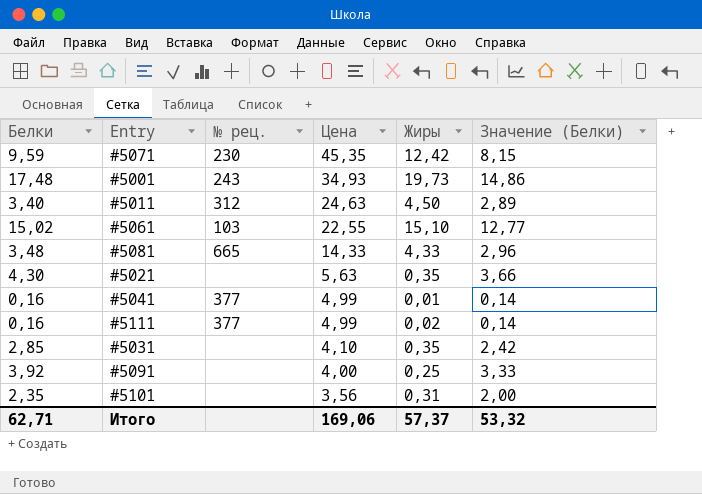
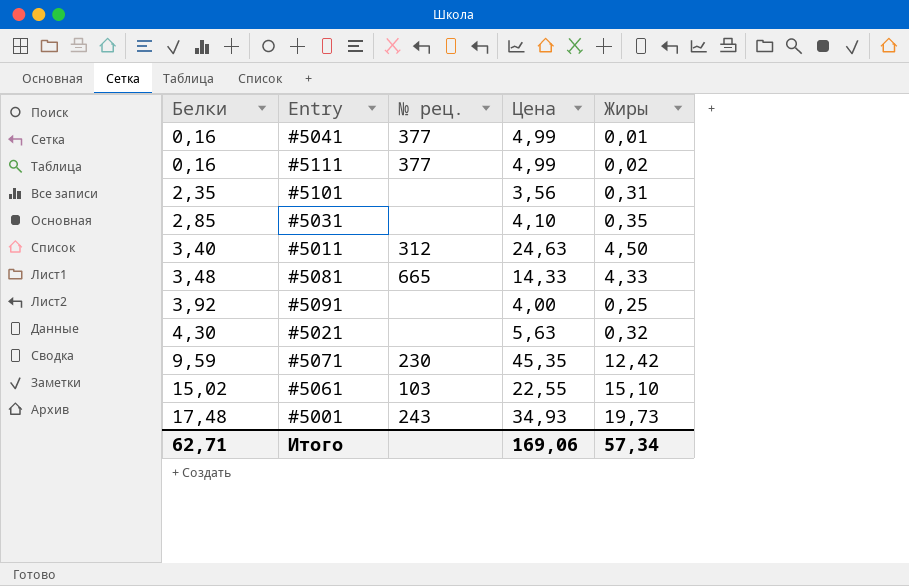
row order: Цена descending -> Белки ascending
column Значение (Белки) | formula: [Белки] * 0,85 -> none
#5021 | Жиры: 0,35 -> 0,32
Итого | Жиры: 57,37 -> 57,34

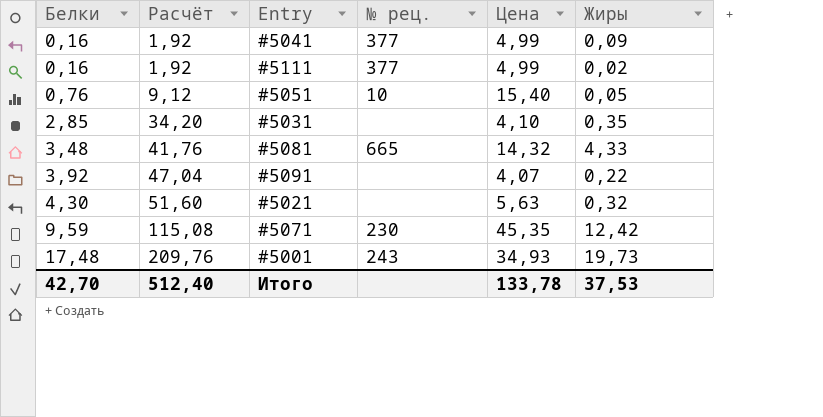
column Расчёт | formula: none -> [Белки] * 12
row #5101: 2,35 | none | 3,56 | 0,31 -> none
row #5011: 3,40 | 312 | 24,63 | 4,50 -> none
row #5061: 15,02 | 103 | 22,55 | 15,10 -> none
#5041 | Жиры: 0,01 -> 0,09
row #5051: none -> 0,76 | 9,12 | 10 | 15,40 | 0,05
#5081 | Цена: 14,33 -> 14,32
#5091 | Цена: 4,00 -> 4,07
#5091 | Жиры: 0,25 -> 0,22
Итого | Белки: 62,71 -> 42,70
Итого | Цена: 169,06 -> 133,78
Итого | Жиры: 57,34 -> 37,53

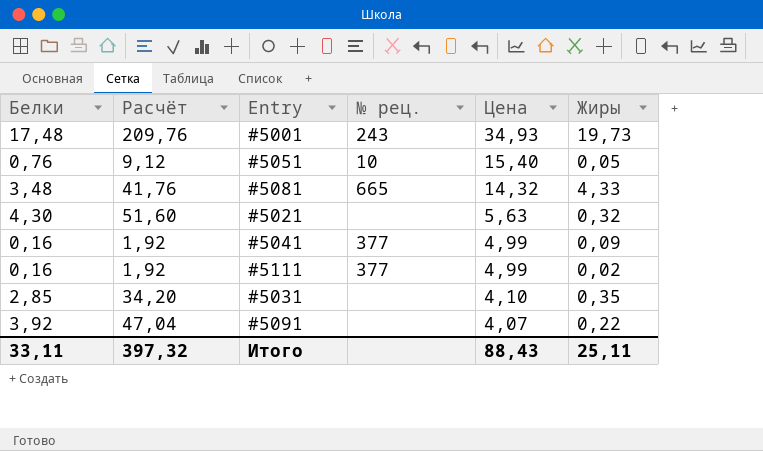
row order: Белки ascending -> Цена descending
row #5071: 9,59 | 115,08 | 230 | 45,35 | 12,42 -> none
Итого | Белки: 42,70 -> 33,11
Итого | Расчёт: 512,40 -> 397,32
Итого | Цена: 133,78 -> 88,43
Итого | Жиры: 37,53 -> 25,11

